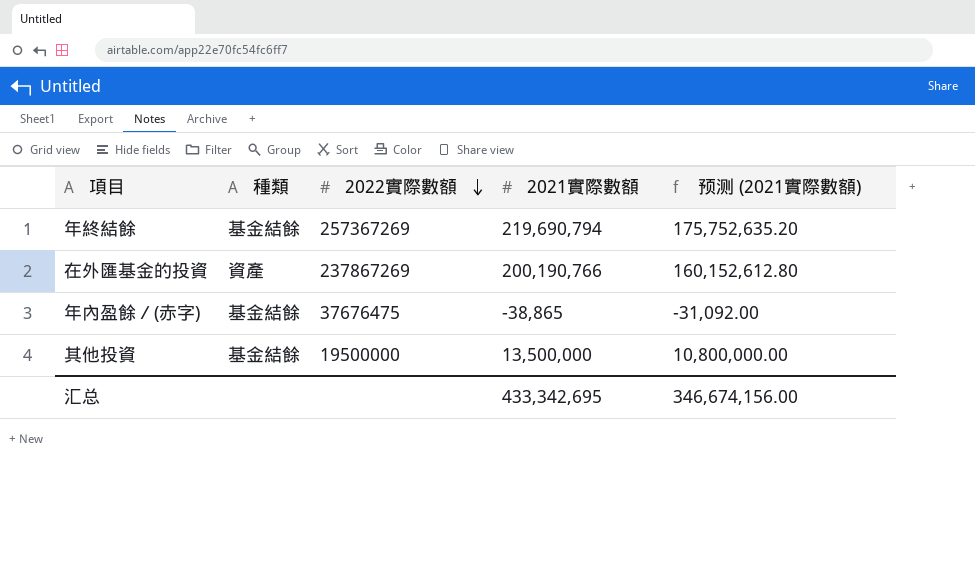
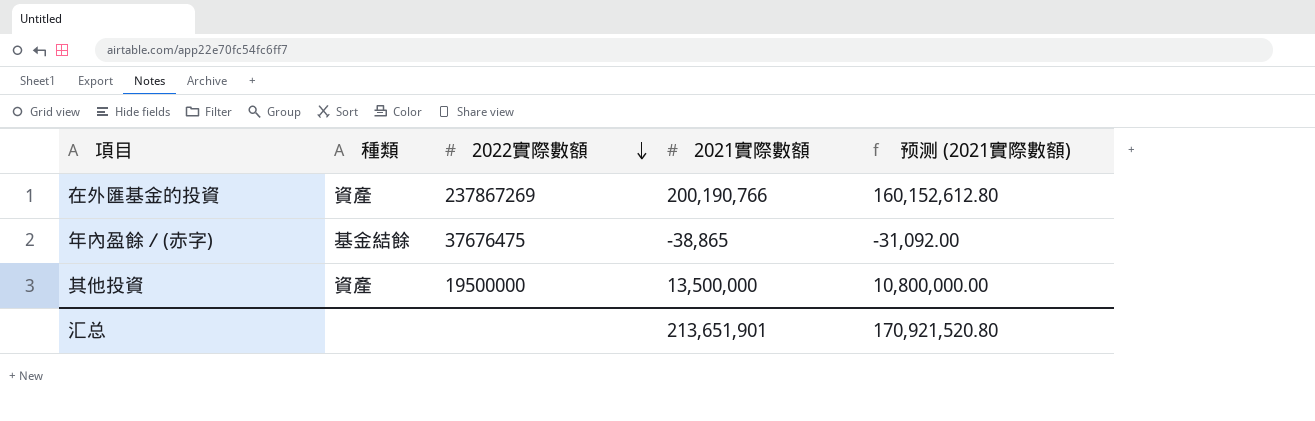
row 年終結餘: 基金結餘 | 257367269 | 219,690,794 | 175,752,635.20 -> none
其他投資 | 種類: 基金結餘 -> 資產
汇总 | 2021實際數額: 433,342,695 -> 213,651,901
汇总 | 预测 (2021實際數額): 346,674,156.00 -> 170,921,520.80

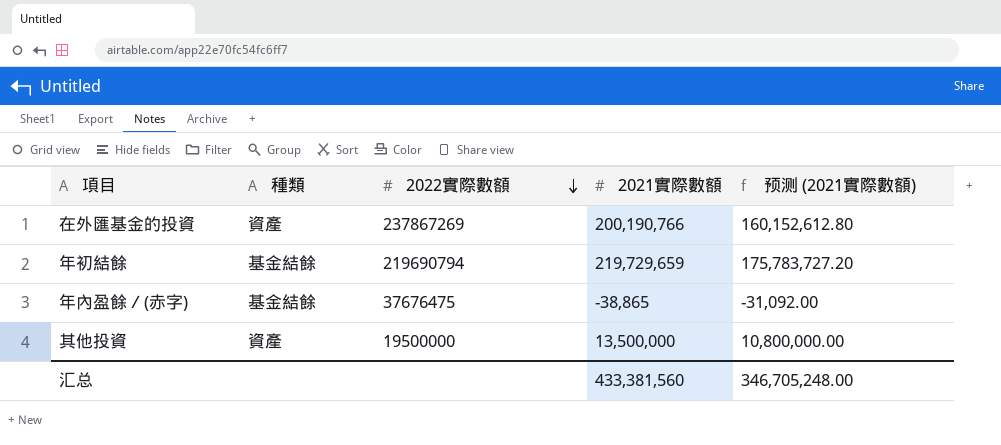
row 年初結餘: none -> 基金結餘 | 219690794 | 219,729,659 | 175,783,727.20
汇总 | 2021實際數額: 213,651,901 -> 433,381,560
汇总 | 预测 (2021實際數額): 170,921,520.80 -> 346,705,248.00

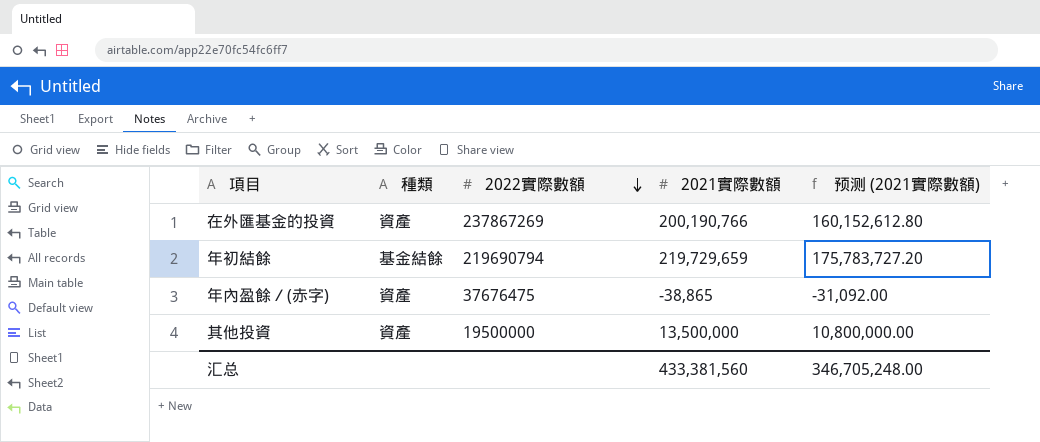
年內盈餘／(赤字) | 種類: 基金結餘 -> 資產

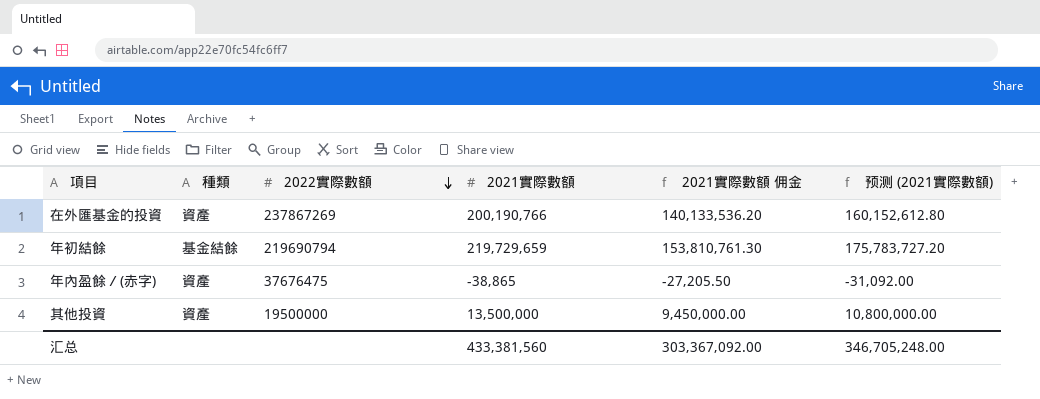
column 2021實際數額 佣金 | formula: none -> [2021實際數額] * 0.7

